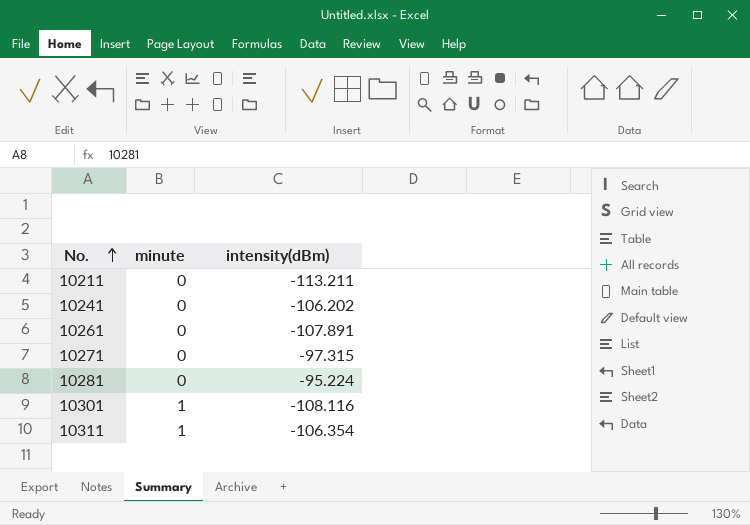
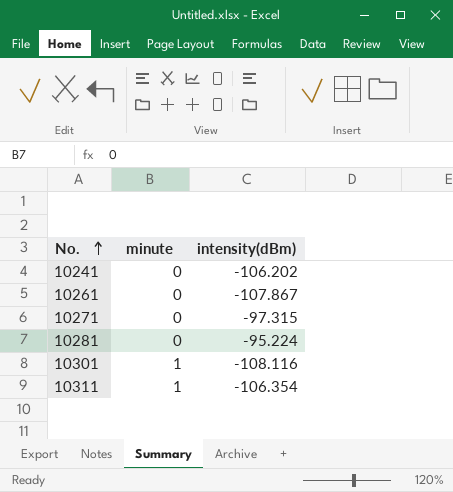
row 10211: 0 | -113.211 -> none
10261 | intensity(dBm): -107.891 -> -107.867

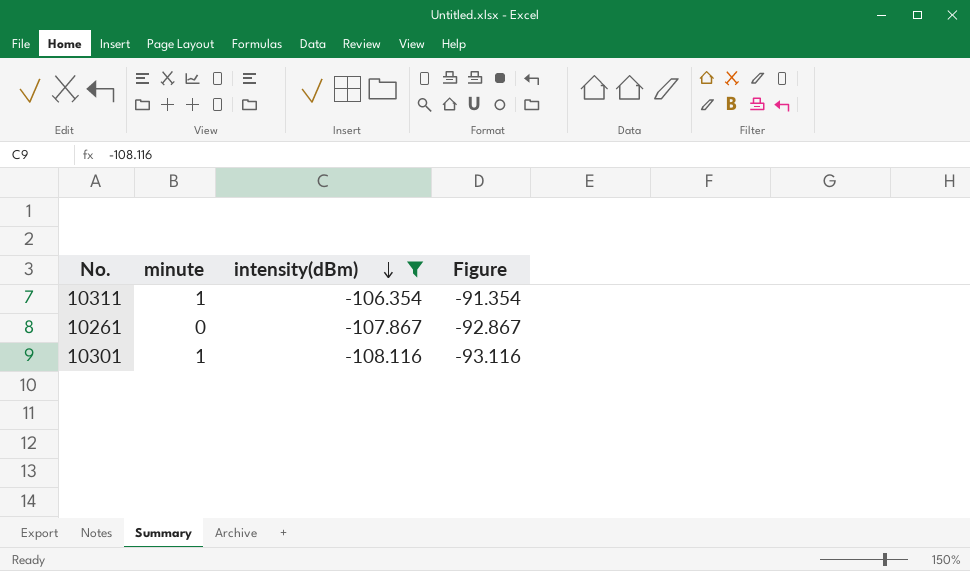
filter: none -> intensity(dBm) <= -106.354
row order: No. ascending -> intensity(dBm) descending
column Figure | formula: none -> [intensity(dBm)] + 15

